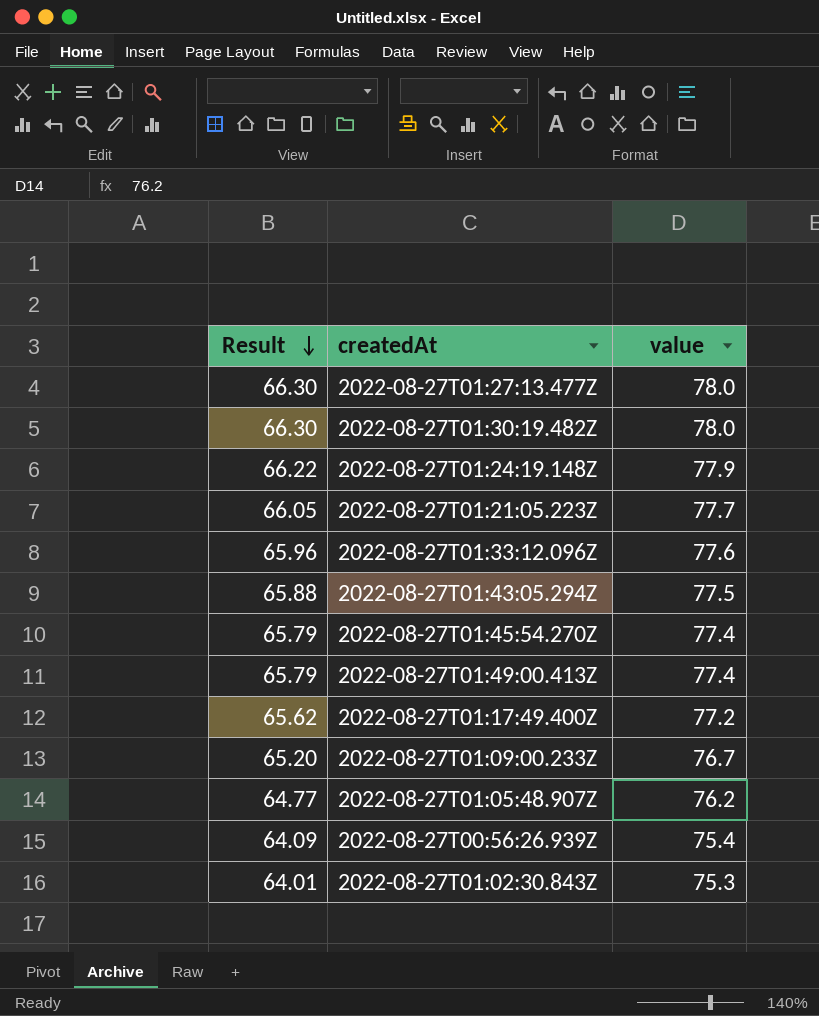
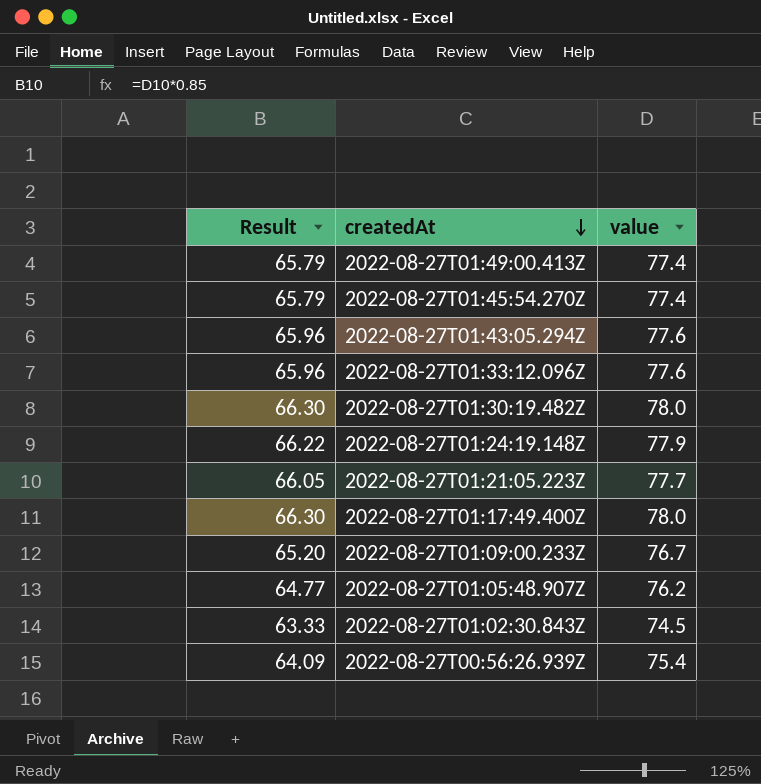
row order: Result descending -> createdAt descending
row 2022-08-27T01:27:13.477Z: 66.30 | 78.0 -> none
2022-08-27T01:43:05.294Z | Result: 65.88 -> 65.96
2022-08-27T01:43:05.294Z | value: 77.5 -> 77.6
2022-08-27T01:17:49.400Z | Result: 65.62 -> 66.30
2022-08-27T01:17:49.400Z | value: 77.2 -> 78.0
2022-08-27T01:02:30.843Z | Result: 64.01 -> 63.33
2022-08-27T01:02:30.843Z | value: 75.3 -> 74.5

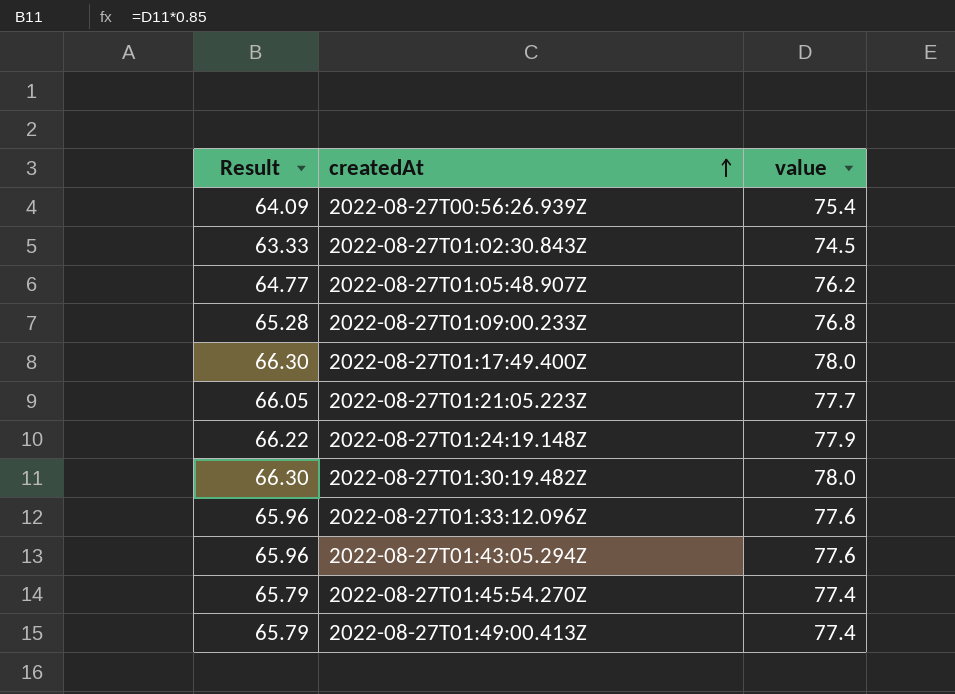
row order: createdAt descending -> createdAt ascending
2022-08-27T01:09:00.233Z | Result: 65.20 -> 65.28
2022-08-27T01:09:00.233Z | value: 76.7 -> 76.8

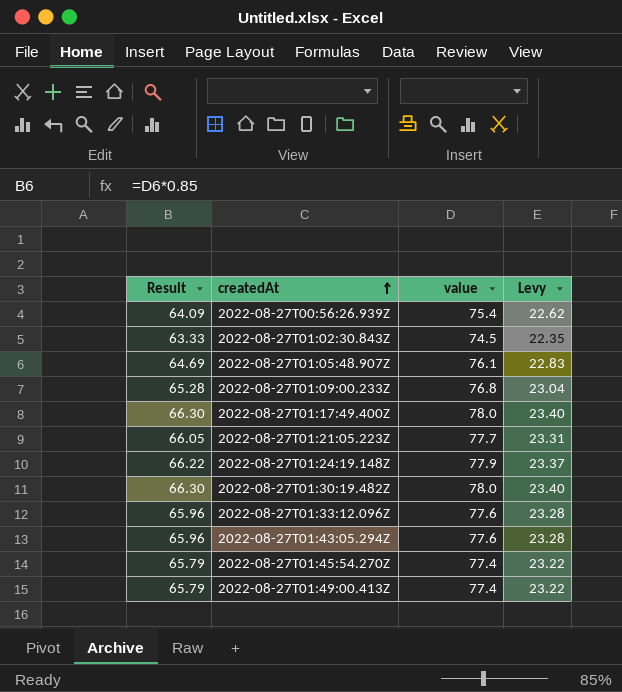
column Levy | formula: none -> [value] * 0.3
2022-08-27T01:05:48.907Z | Result: 64.77 -> 64.69
2022-08-27T01:05:48.907Z | value: 76.2 -> 76.1

